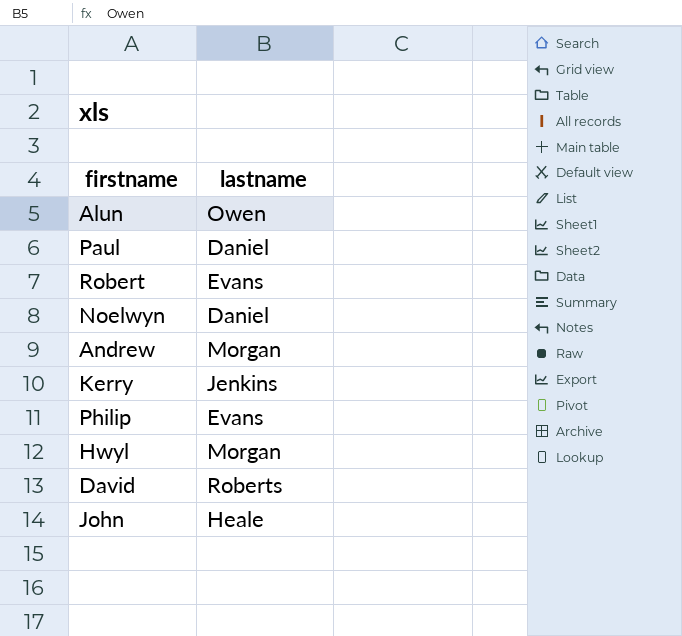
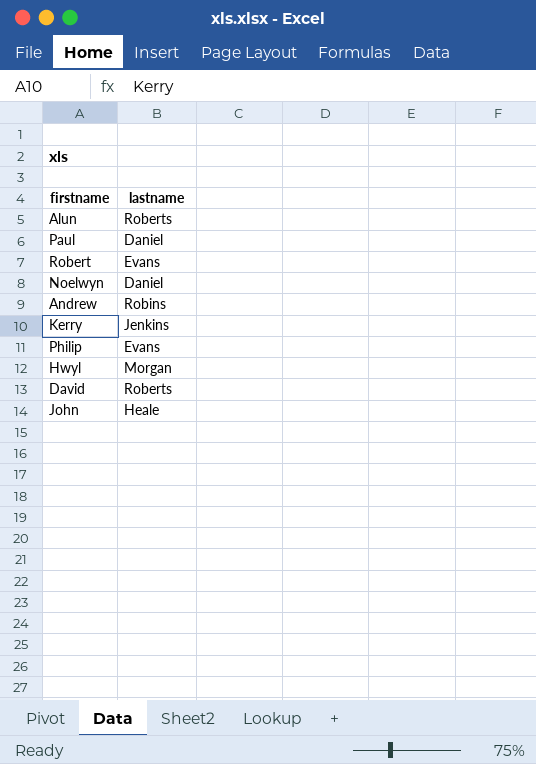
Alun | lastname: Owen -> Roberts
Andrew | lastname: Morgan -> Robins

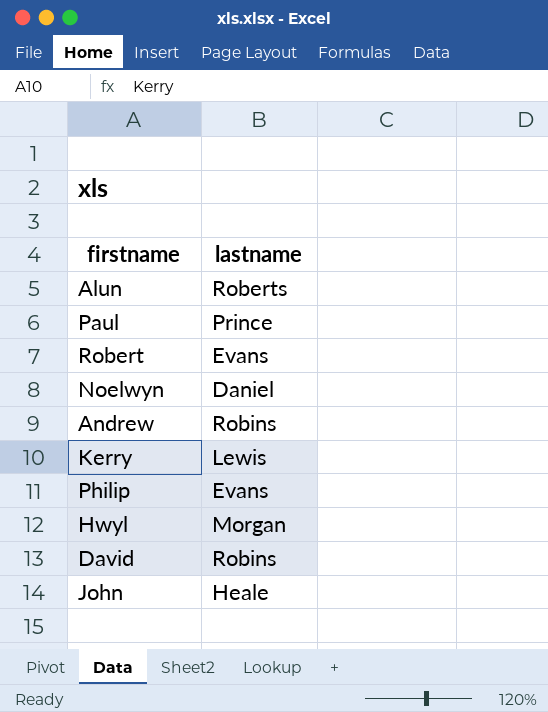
Paul | lastname: Daniel -> Prince
Kerry | lastname: Jenkins -> Lewis
David | lastname: Roberts -> Robins

